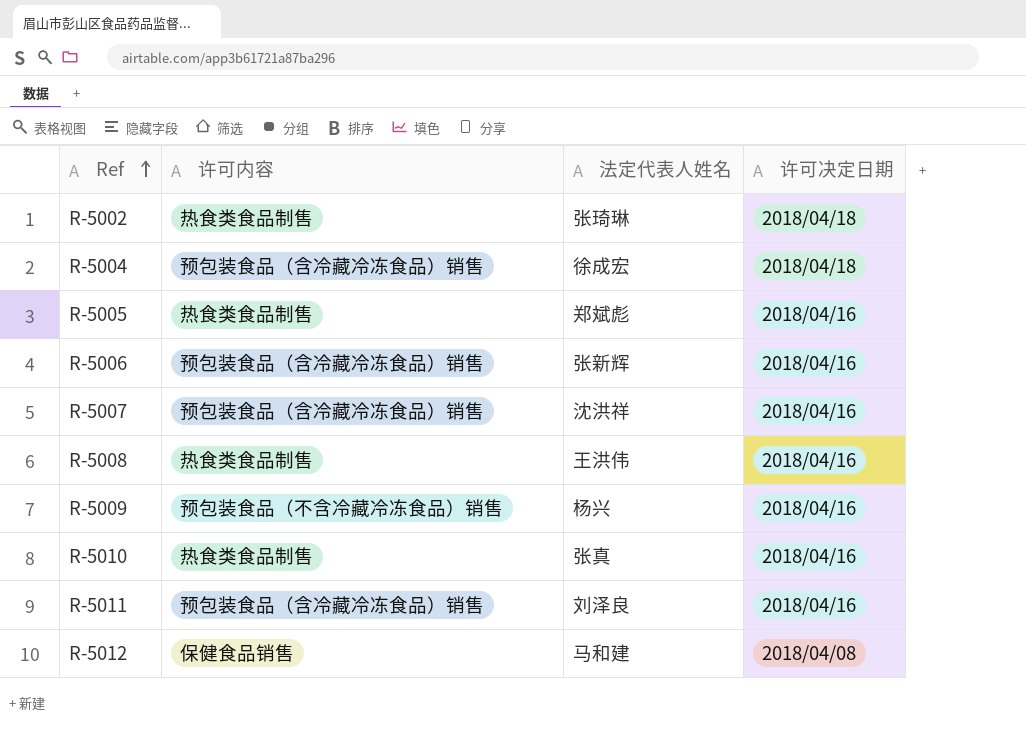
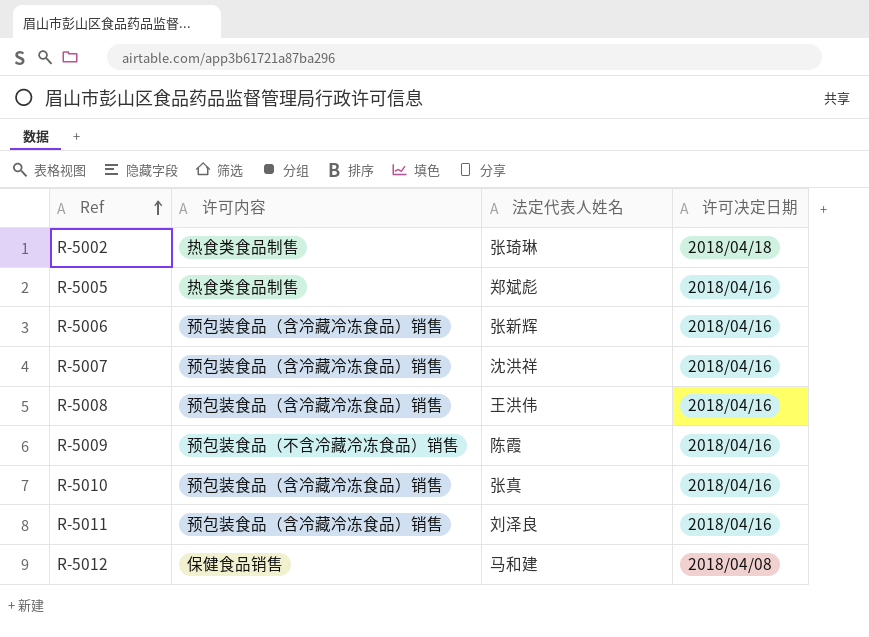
row R-5004: 预包装食品（含冷藏冷冻食品）销售 | 徐成宏 | 2018/04/18 -> none
R-5008 | 许可内容: 热食类食品制售 -> 预包装食品（含冷藏冷冻食品）销售
R-5009 | 法定代表人姓名: 杨兴 -> 陈霞
R-5010 | 许可内容: 热食类食品制售 -> 预包装食品（含冷藏冷冻食品）销售

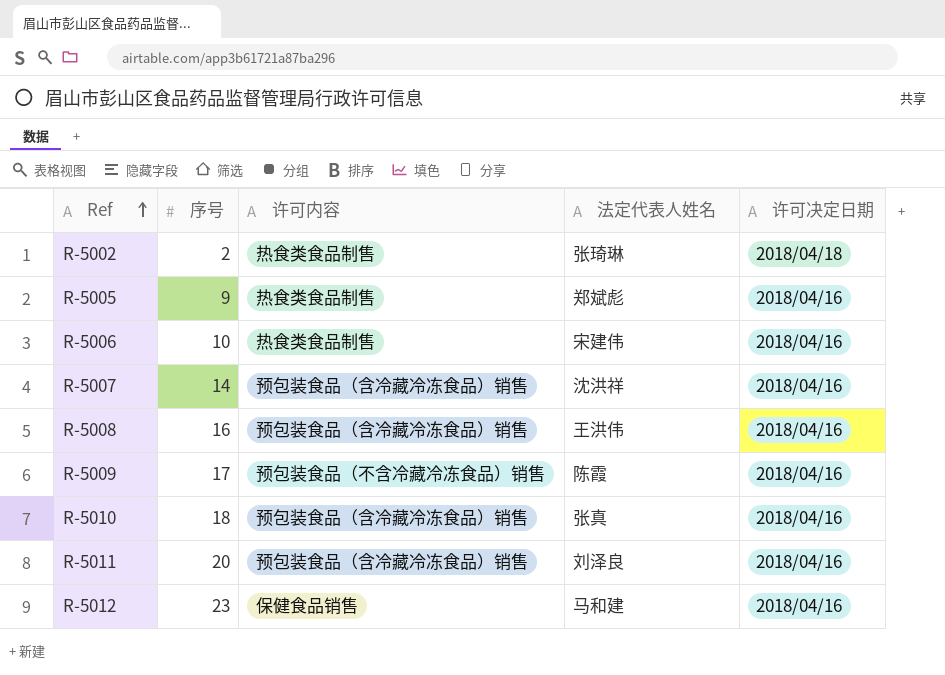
column 序号 | position: none -> 2
R-5006 | 许可内容: 预包装食品（含冷藏冷冻食品）销售 -> 热食类食品制售
R-5006 | 法定代表人姓名: 张新辉 -> 宋建伟
R-5012 | 许可决定日期: 2018/04/08 -> 2018/04/16

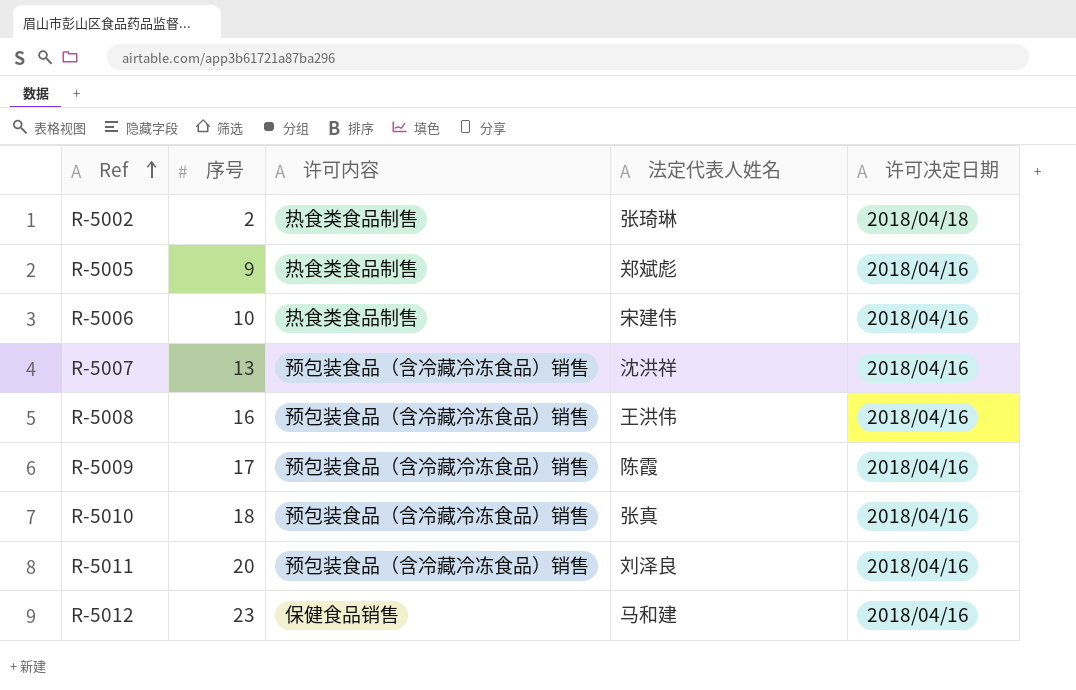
R-5007 | 序号: 14 -> 13
R-5009 | 许可内容: 预包装食品（不含冷藏冷冻食品）销售 -> 预包装食品（含冷藏冷冻食品）销售

